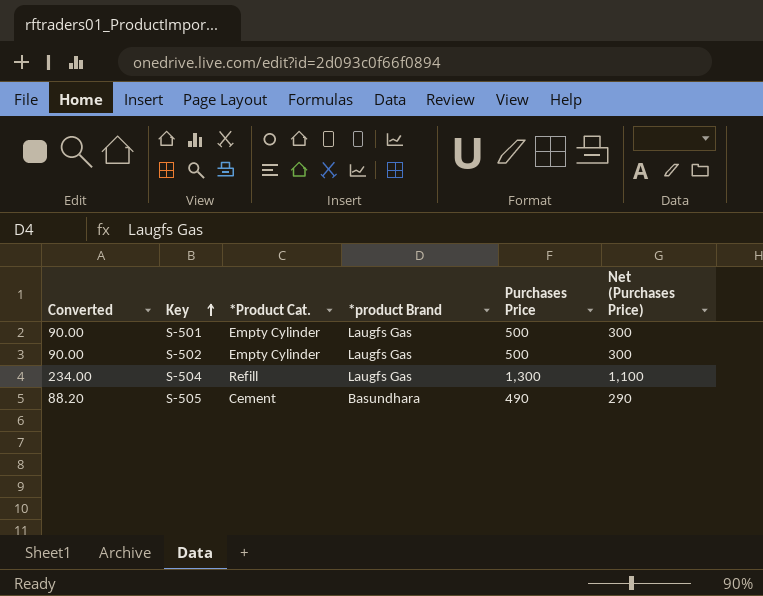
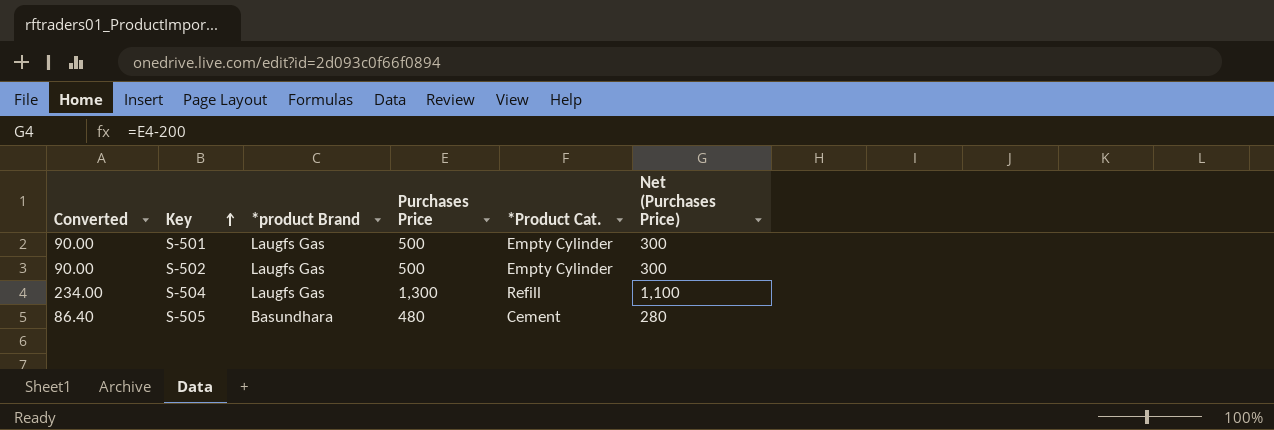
column *Product Cat. | position: 3 -> 5
S-505 | Converted: 88.20 -> 86.40
S-505 | Purchases Price: 490 -> 480
S-505 | Net (Purchases Price): 290 -> 280

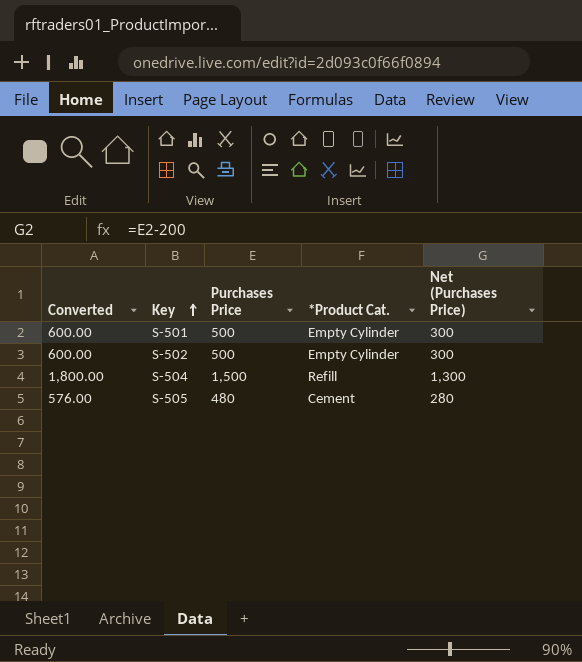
column *product Brand | position: 3 -> none
column Converted | formula: [Purchases Price] * 0.18 -> [Purchases Price] * 1.2
S-504 | Purchases Price: 1,300 -> 1,500
S-504 | Net (Purchases Price): 1,100 -> 1,300

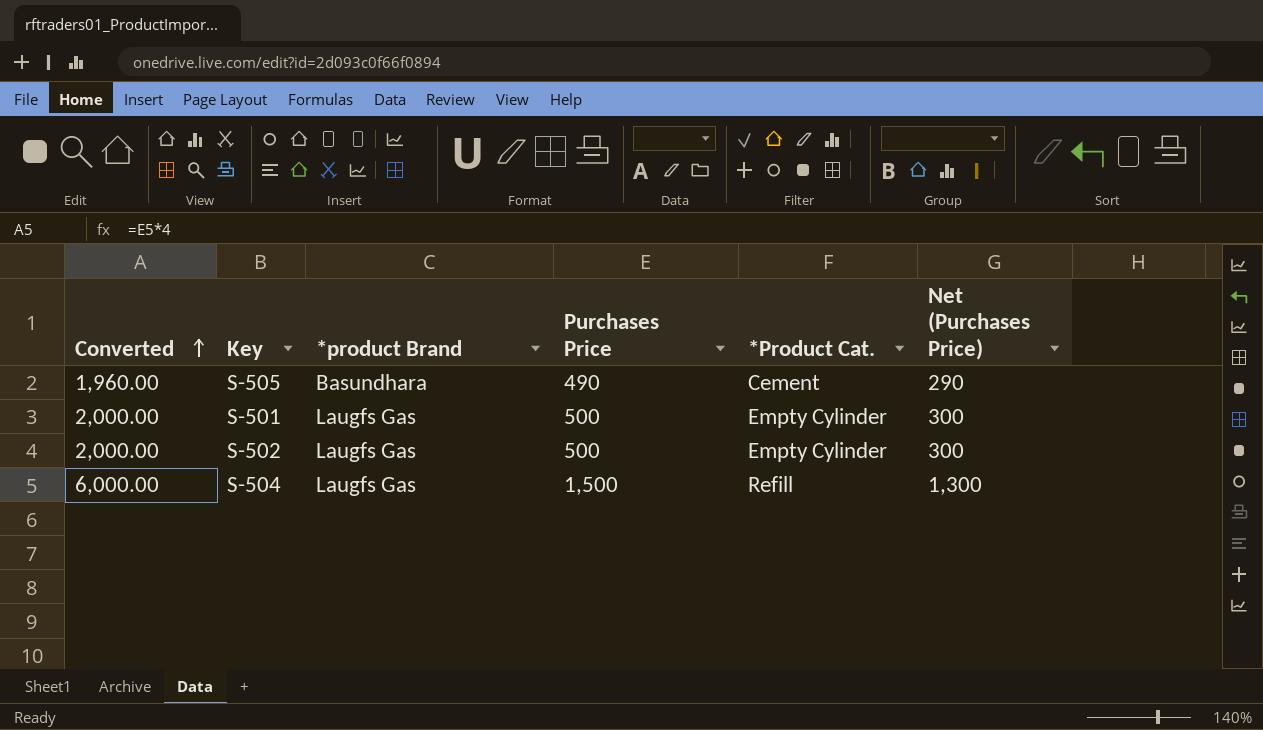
row order: Key ascending -> Converted ascending
column Converted | formula: [Purchases Price] * 1.2 -> [Purchases Price] * 4
column *product Brand | position: none -> 3
S-505 | Purchases Price: 480 -> 490
S-505 | Net (Purchases Price): 280 -> 290

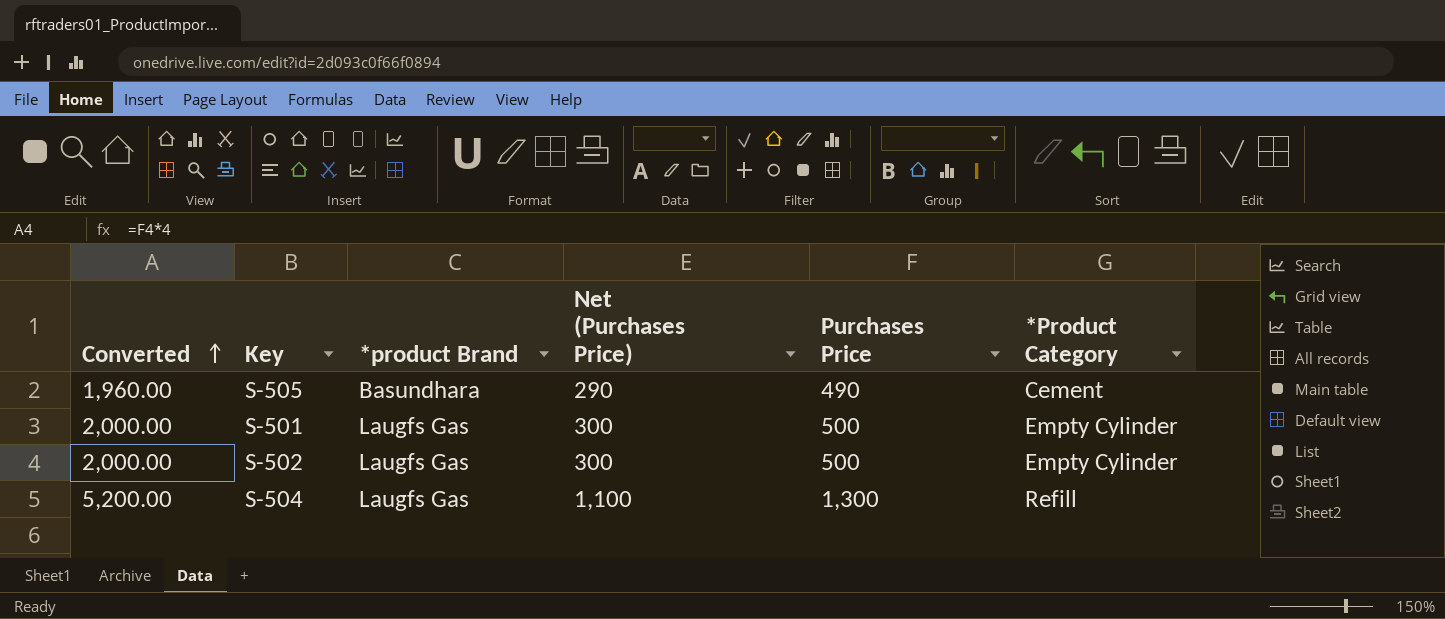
column Net (Purchases Price) | position: 6 -> 4
column name: *Product Cat. -> *Product Category
S-504 | Converted: 6,000.00 -> 5,200.00
S-504 | Net (Purchases Price): 1,300 -> 1,100
S-504 | Purchases Price: 1,500 -> 1,300

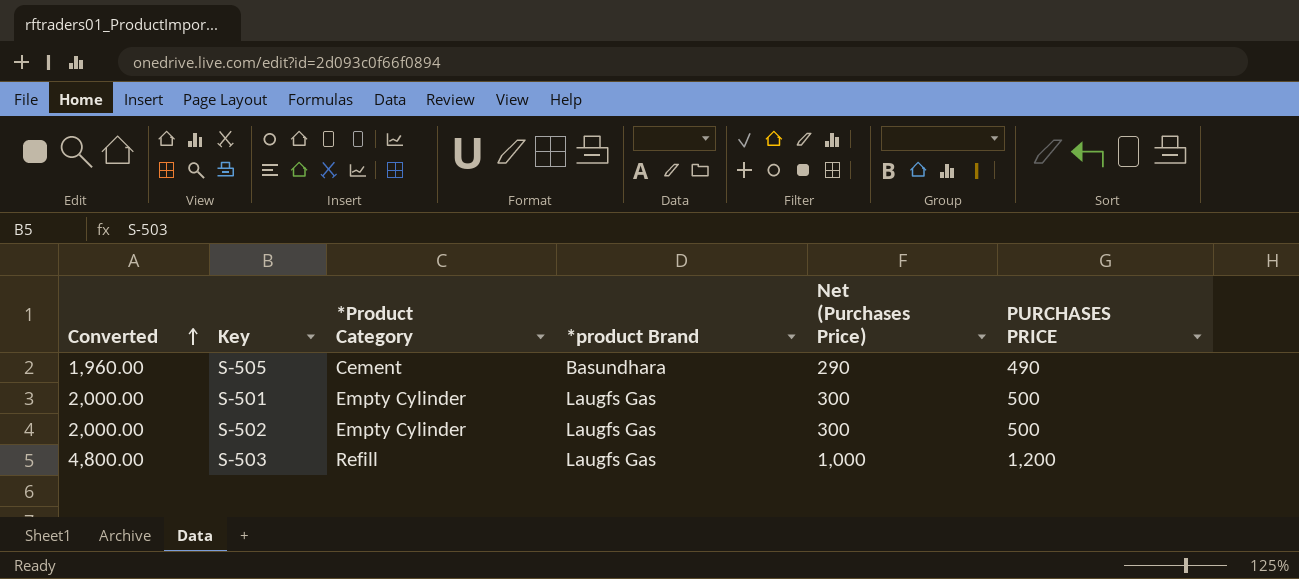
column *Product Category | position: 6 -> 3
column name: Purchases Price -> PURCHASES PRICE
row S-504: 5,200.00 | Laugfs Gas | 1,100 | 1,300 | Refill -> none
row S-503: none -> 4,800.00 | Refill | Laugfs Gas | 1,000 | 1,200

